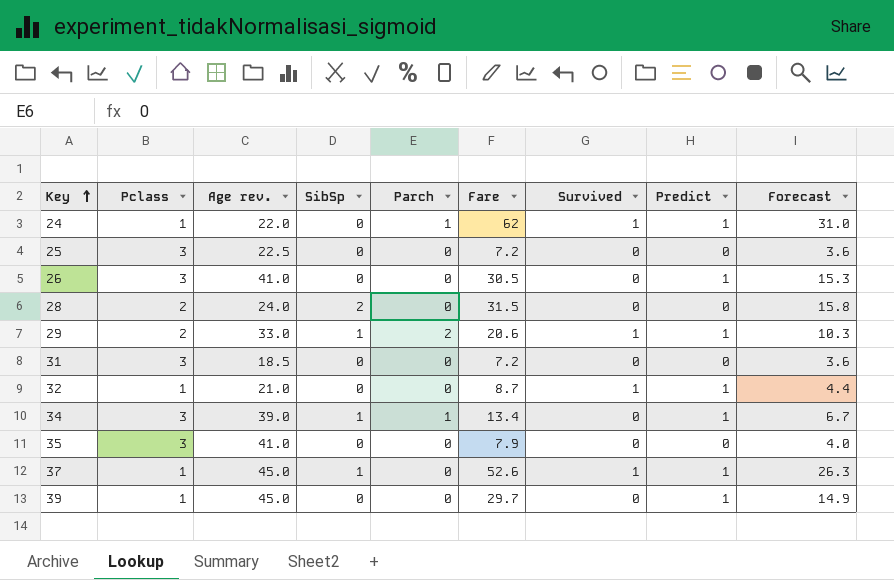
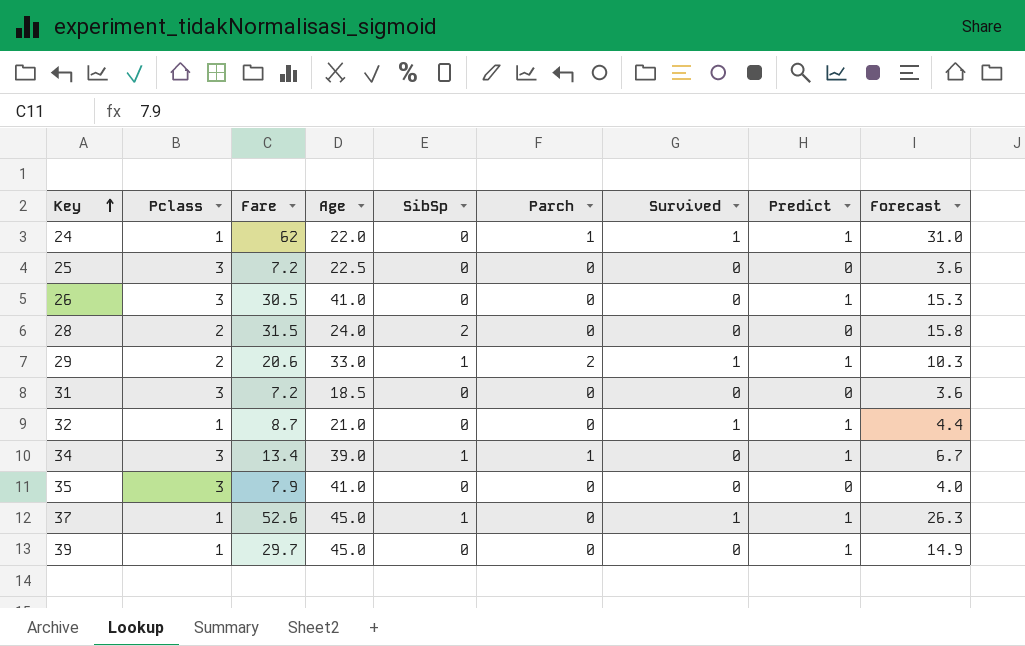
column Fare | position: 6 -> 3
column name: Age rev. -> Age

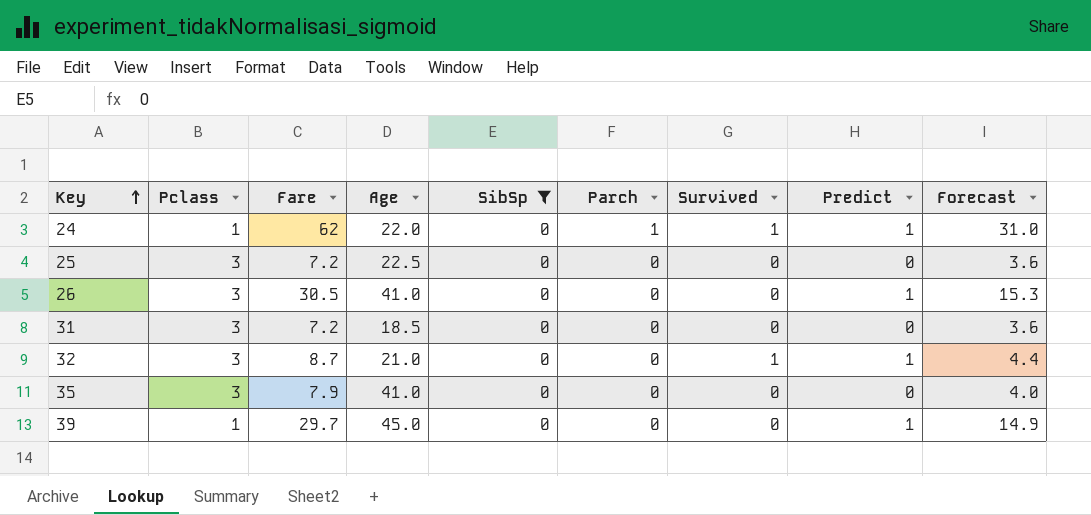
filter: none -> SibSp = 0
32 | Pclass: 1 -> 3

